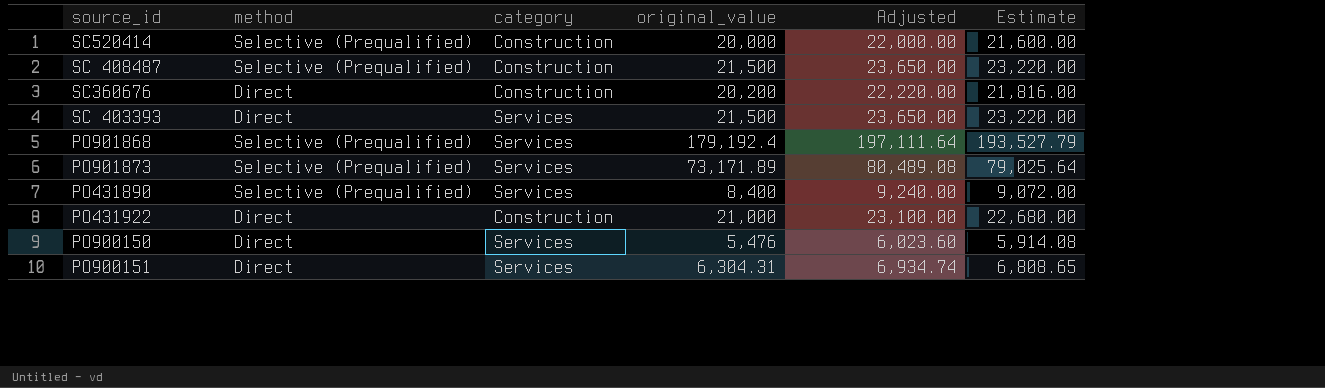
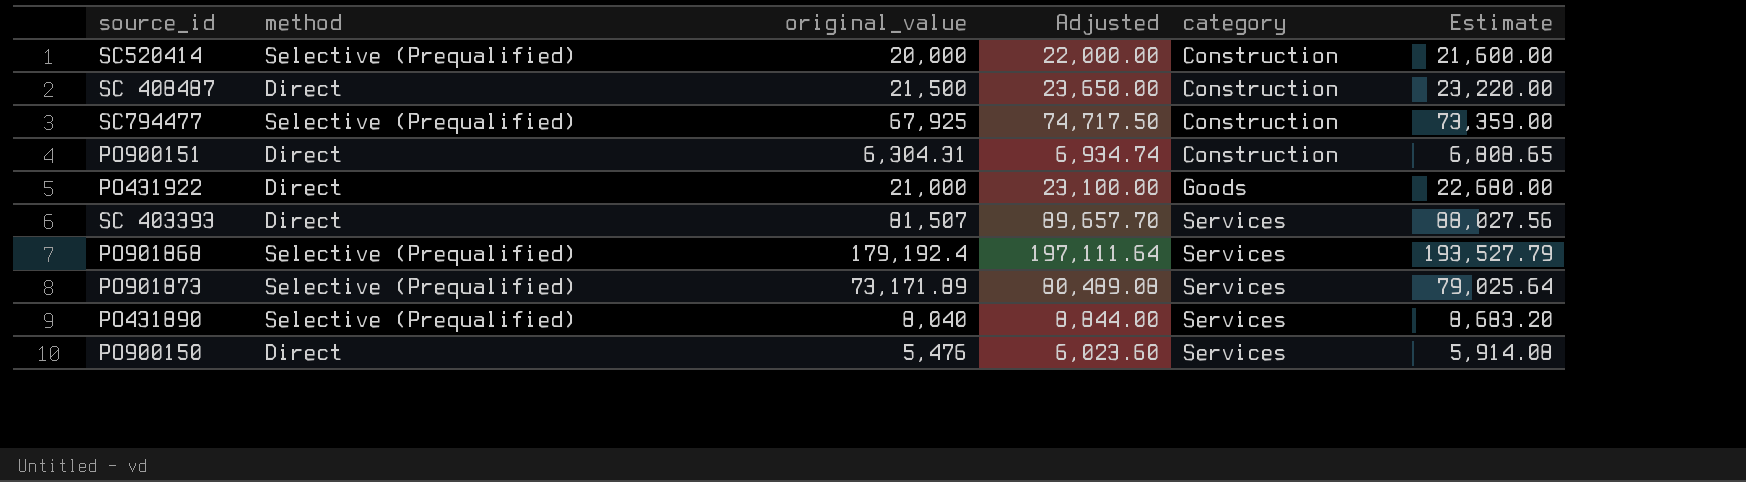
row order: none -> category ascending
column category | position: 3 -> 5
row SC360676: Direct | Construction | 20,200 | 22,220.00 | 21,816.00 -> none
SC 408487 | method: Selective (Prequalified) -> Direct
row SC794477: none -> Selective (Prequalified) | 67,925 | 74,717.50 | Construction | 73,359.00
PO900151 | category: Services -> Construction
PO431922 | category: Construction -> Goods
SC 403393 | original_value: 21,500 -> 81,507
SC 403393 | Adjusted: 23,650.00 -> 89,657.70
SC 403393 | Estimate: 23,220.00 -> 88,027.56
PO431890 | original_value: 8,400 -> 8,040
PO431890 | Adjusted: 9,240.00 -> 8,844.00
PO431890 | Estimate: 9,072.00 -> 8,683.20

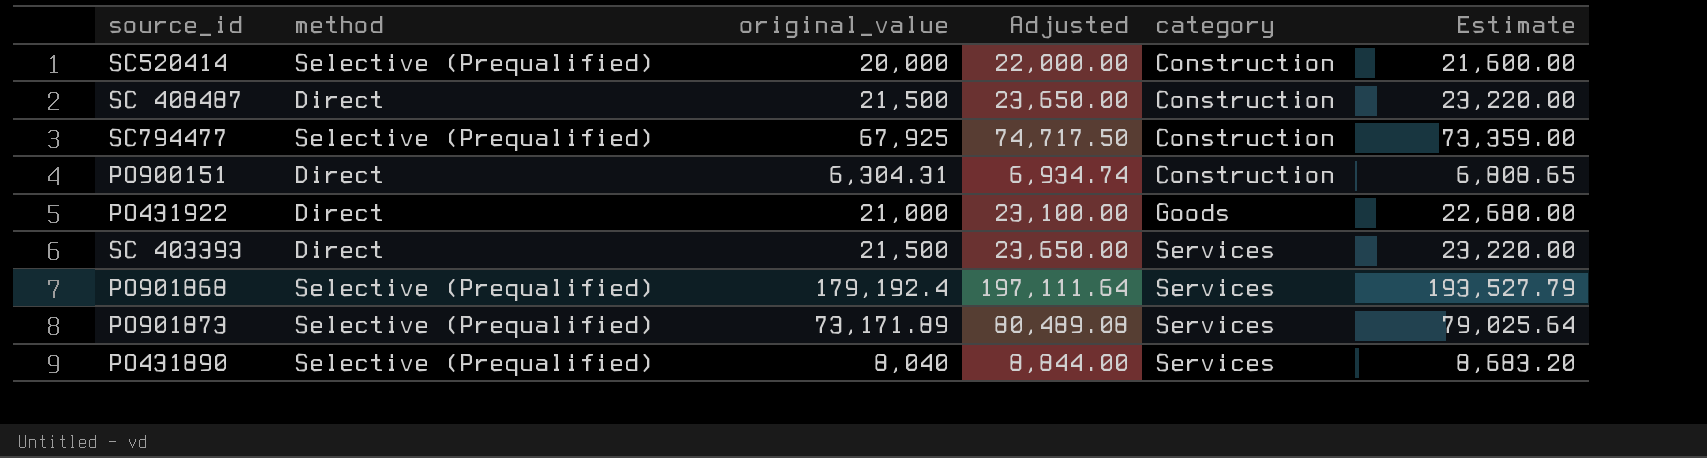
row PO900150: Direct | 5,476 | 6,023.60 | Services | 5,914.08 -> none
SC 403393 | original_value: 81,507 -> 21,500
SC 403393 | Adjusted: 89,657.70 -> 23,650.00
SC 403393 | Estimate: 88,027.56 -> 23,220.00

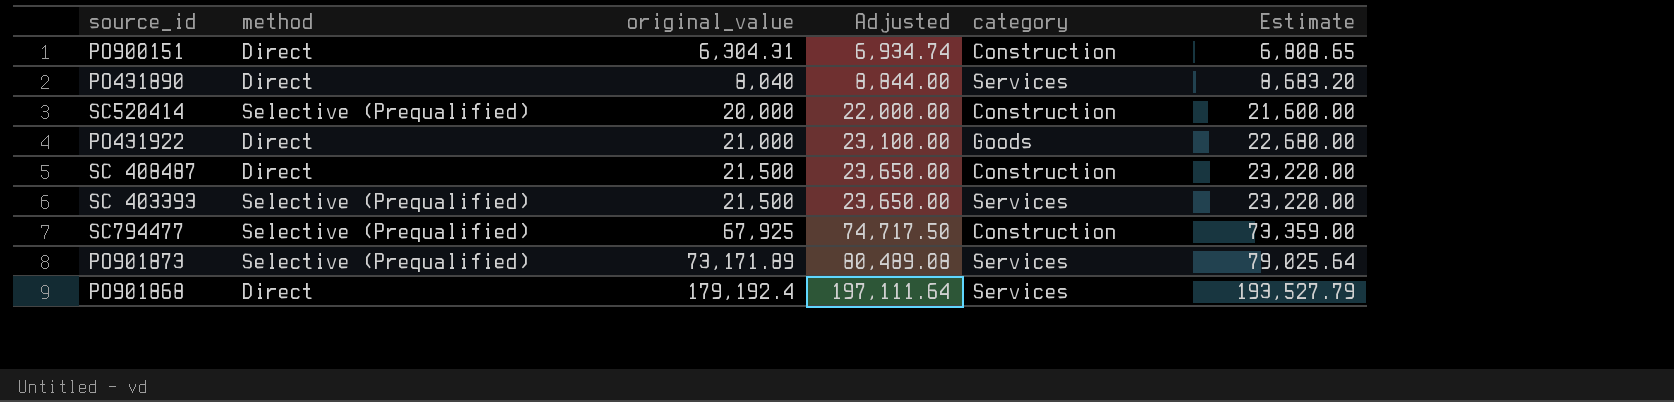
row order: category ascending -> original_value ascending
PO431890 | method: Selective (Prequalified) -> Direct
SC 403393 | method: Direct -> Selective (Prequalified)
PO901868 | method: Selective (Prequalified) -> Direct

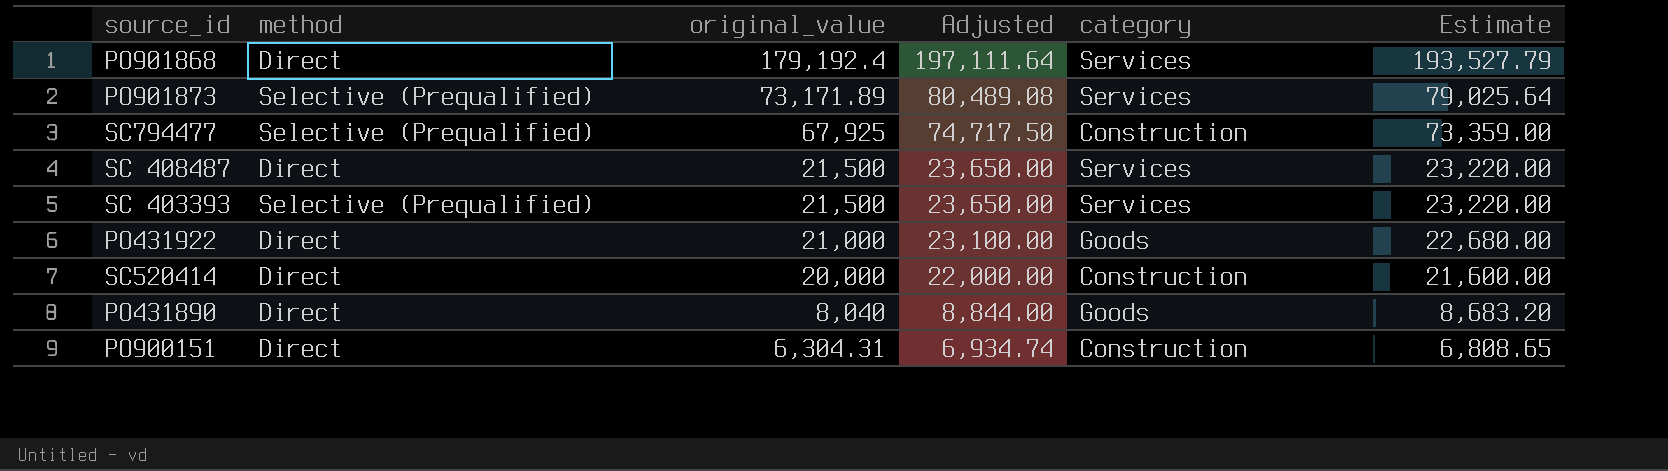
row order: original_value ascending -> original_value descending
SC 408487 | category: Construction -> Services
SC520414 | method: Selective (Prequalified) -> Direct
PO431890 | category: Services -> Goods

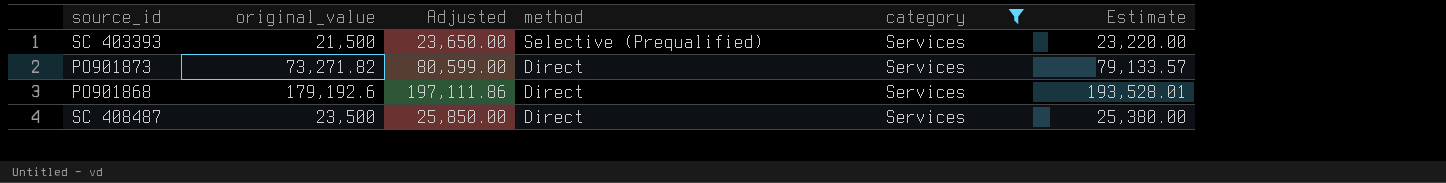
filter: none -> category = Services
row order: original_value descending -> method descending
column method | position: 2 -> 4
PO901873 | original_value: 73,171.89 -> 73,271.82
PO901873 | Adjusted: 80,489.08 -> 80,599.00
PO901873 | method: Selective (Prequalified) -> Direct
PO901873 | Estimate: 79,025.64 -> 79,133.57
PO901868 | original_value: 179,192.4 -> 179,192.6
PO901868 | Adjusted: 197,111.64 -> 197,111.86
PO901868 | Estimate: 193,527.79 -> 193,528.01
SC 408487 | original_value: 21,500 -> 23,500
SC 408487 | Adjusted: 23,650.00 -> 25,850.00
SC 408487 | Estimate: 23,220.00 -> 25,380.00

